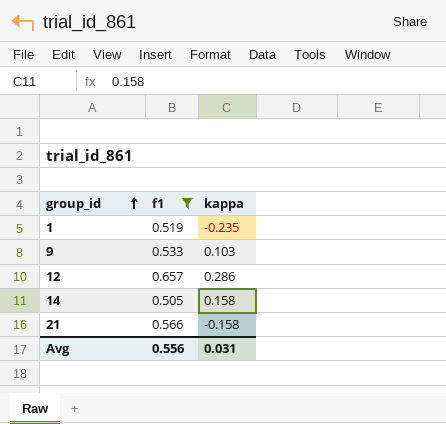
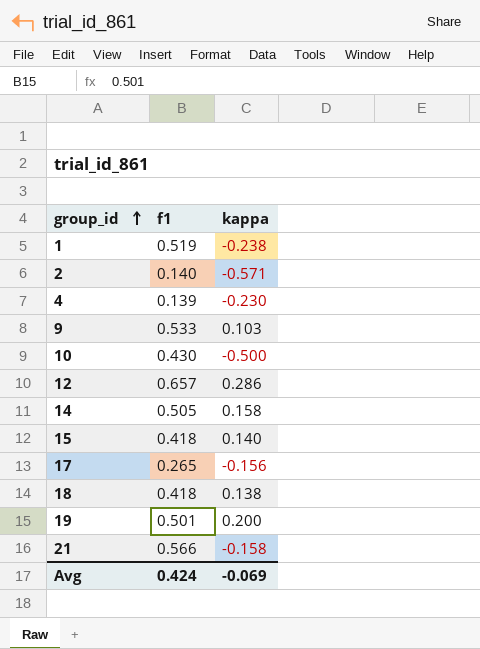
filter: f1 >= 0.505 -> none
1 | kappa: -0.235 -> -0.238
Avg | f1: 0.556 -> 0.424
Avg | kappa: 0.031 -> -0.069

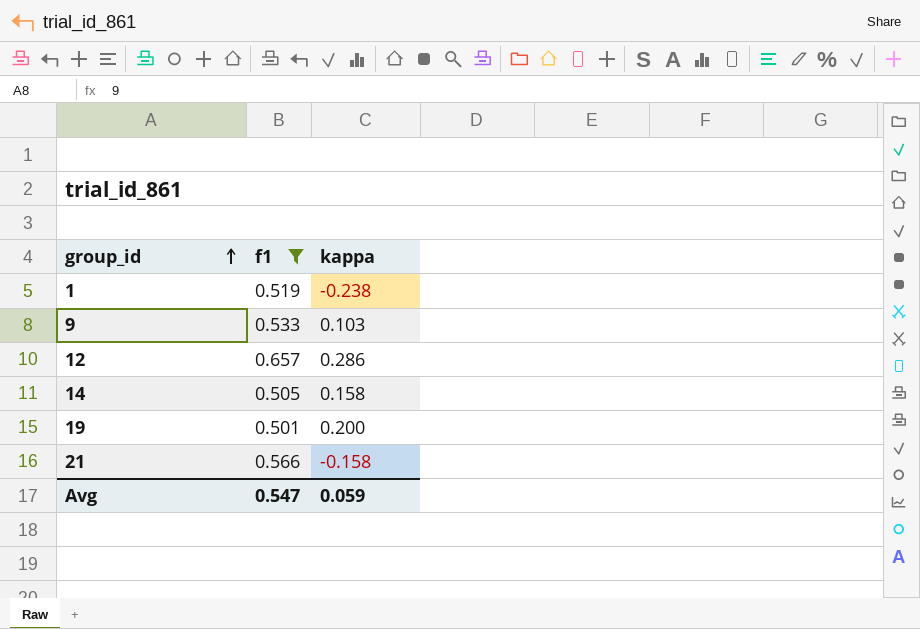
filter: none -> f1 >= 0.501
Avg | f1: 0.424 -> 0.547
Avg | kappa: -0.069 -> 0.059

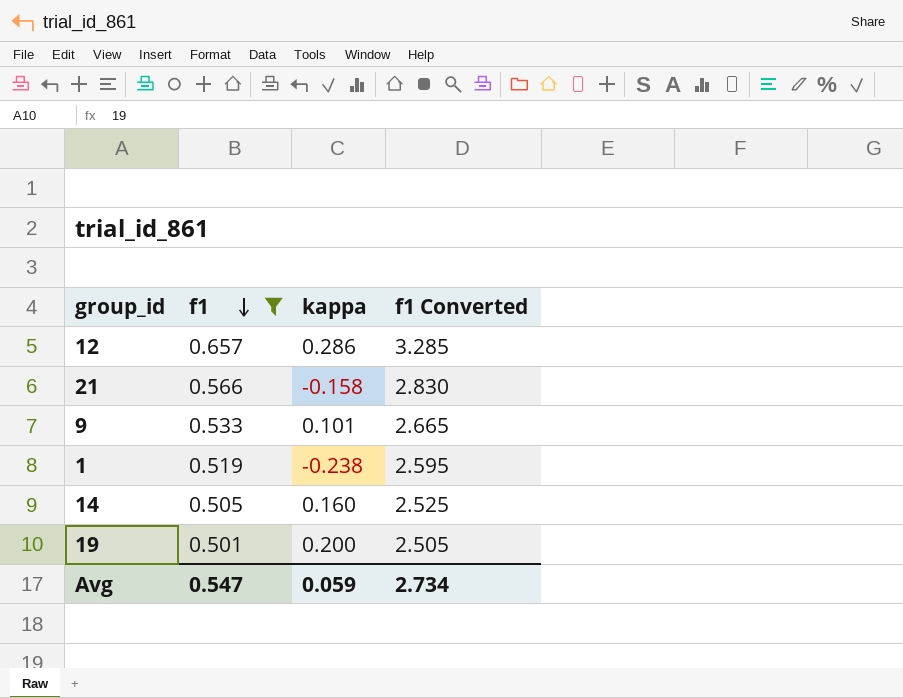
row order: group_id ascending -> f1 descending
column f1 Converted | formula: none -> [f1] * 5
9 | kappa: 0.103 -> 0.101
14 | kappa: 0.158 -> 0.160

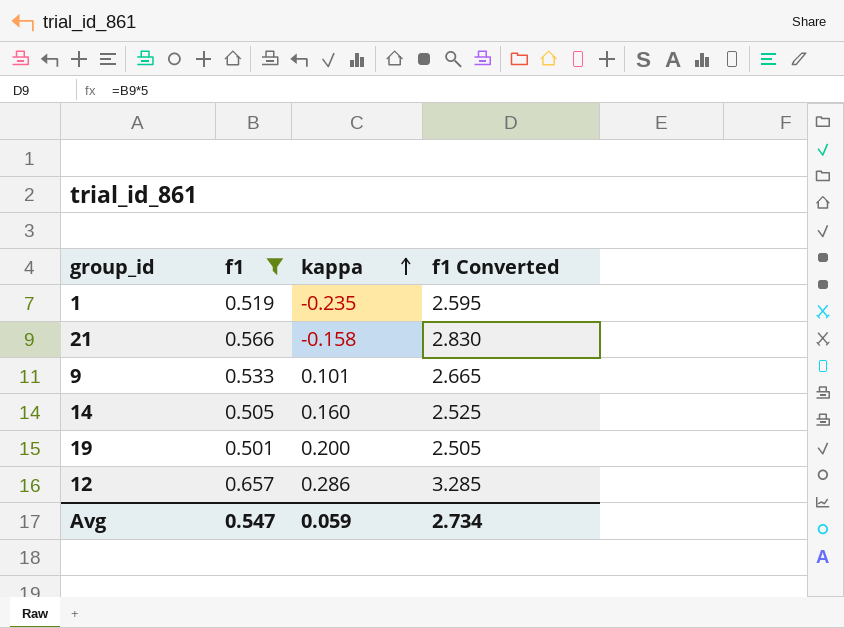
row order: f1 descending -> kappa ascending
1 | kappa: -0.238 -> -0.235

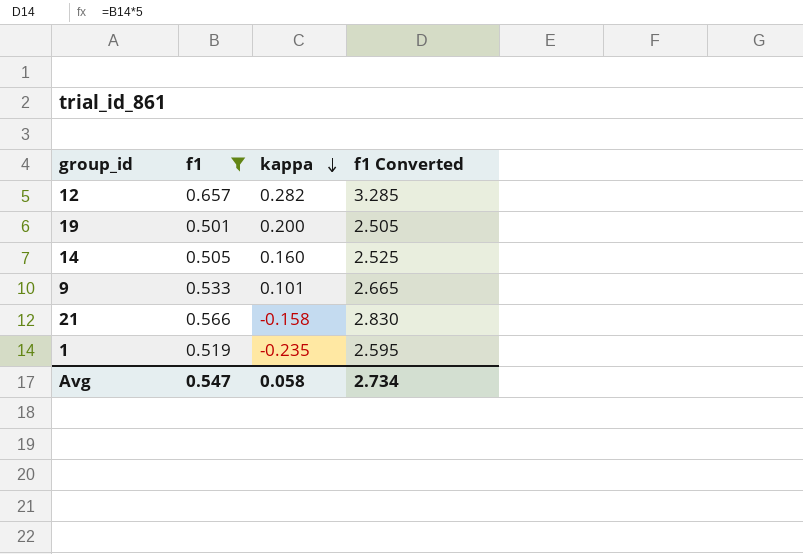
row order: kappa ascending -> kappa descending
12 | kappa: 0.286 -> 0.282
Avg | kappa: 0.059 -> 0.058

